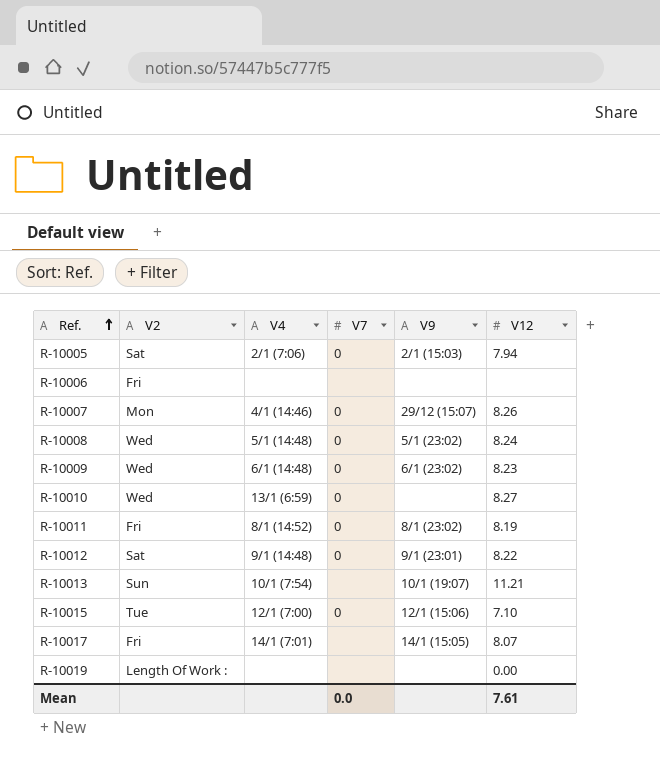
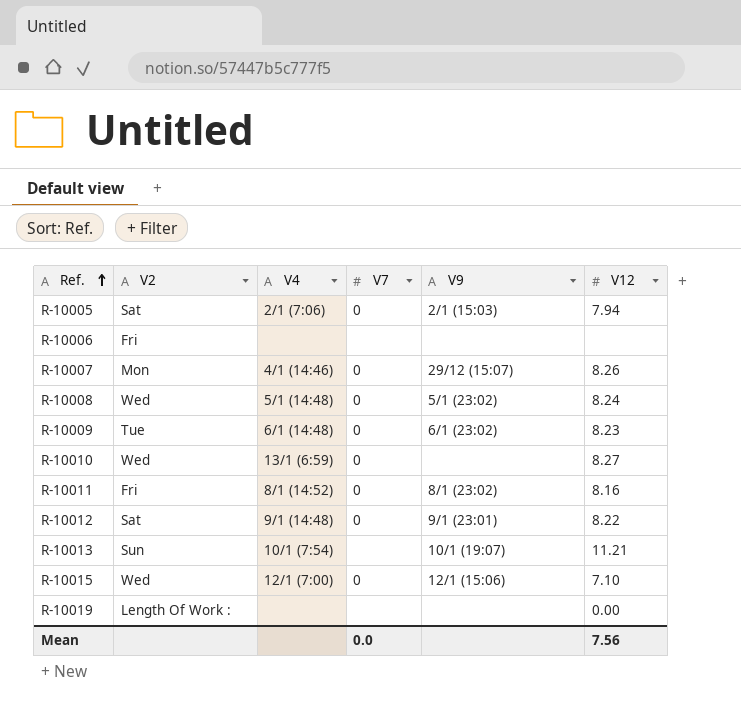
row R-10017: Fri | 14/1 (7:01) | none | 14/1 (15:05) | 8.07 -> none
R-10009 | V2: Wed -> Tue
R-10011 | V12: 8.19 -> 8.16
R-10015 | V2: Tue -> Wed
Mean | V12: 7.61 -> 7.56

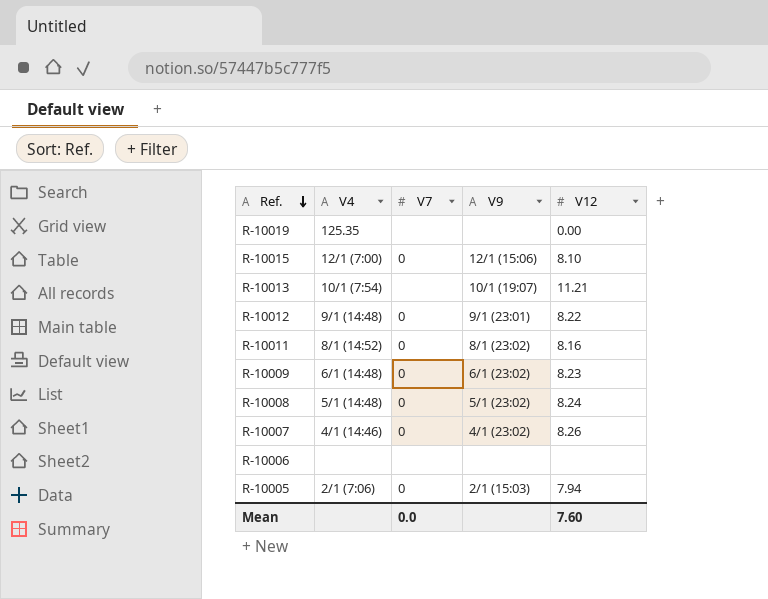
row order: Ref. ascending -> Ref. descending
column V2 | position: 2 -> none
row R-10010: Wed | 13/1 (6:59) | 0 | none | 8.27 -> none
R-10019 | V4: none -> 125.35
R-10015 | V12: 7.10 -> 8.10
R-10007 | V9: 29/12 (15:07) -> 4/1 (23:02)
Mean | V12: 7.56 -> 7.60

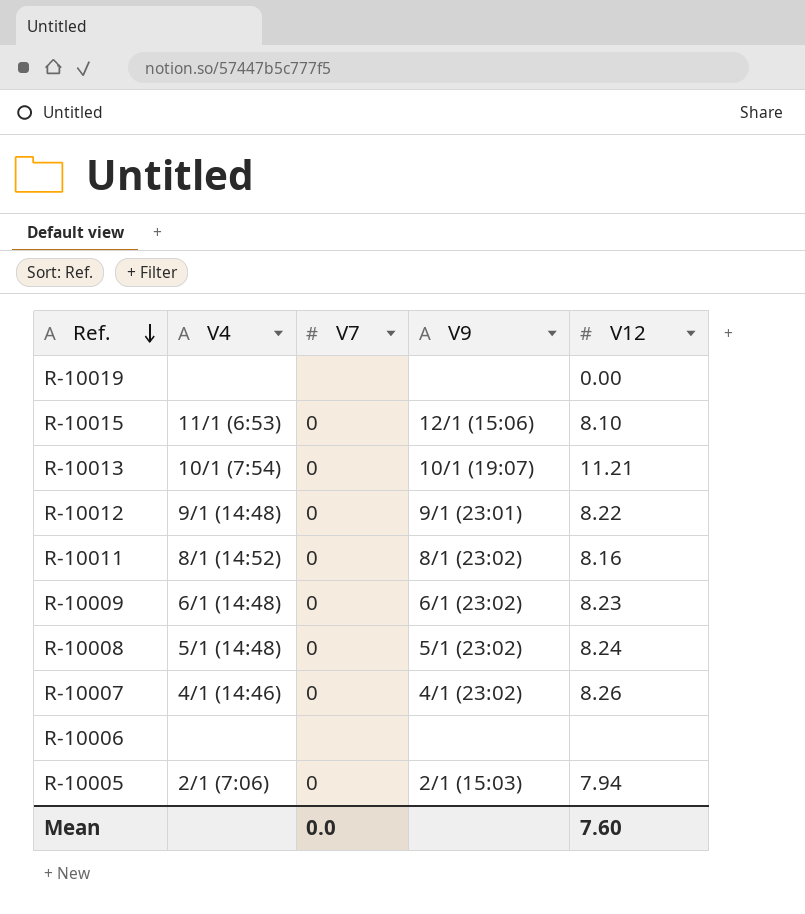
R-10019 | V4: 125.35 -> none
R-10015 | V4: 12/1 (7:00) -> 11/1 (6:53)
R-10013 | V7: none -> 0

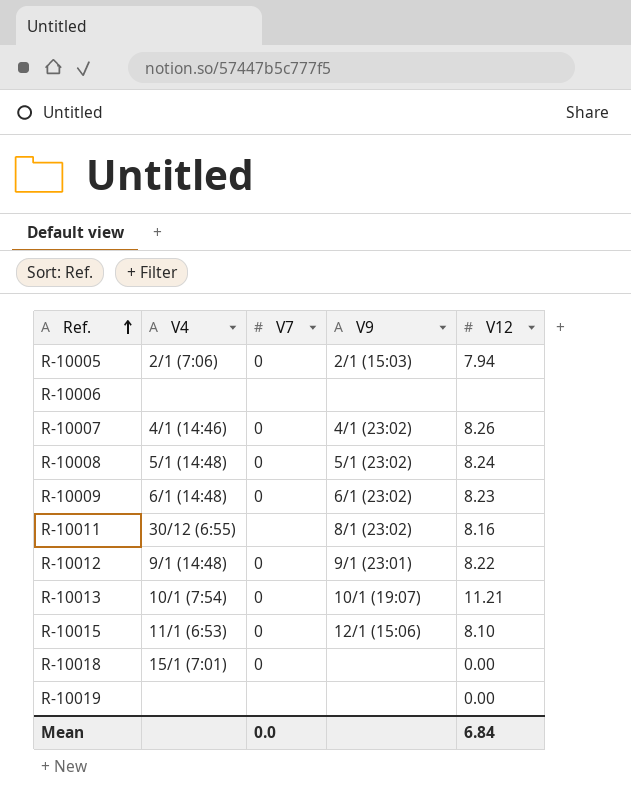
row order: Ref. descending -> Ref. ascending
R-10011 | V4: 8/1 (14:52) -> 30/12 (6:55)
R-10011 | V7: 0 -> none
row R-10018: none -> 15/1 (7:01) | 0 | none | 0.00
Mean | V12: 7.60 -> 6.84

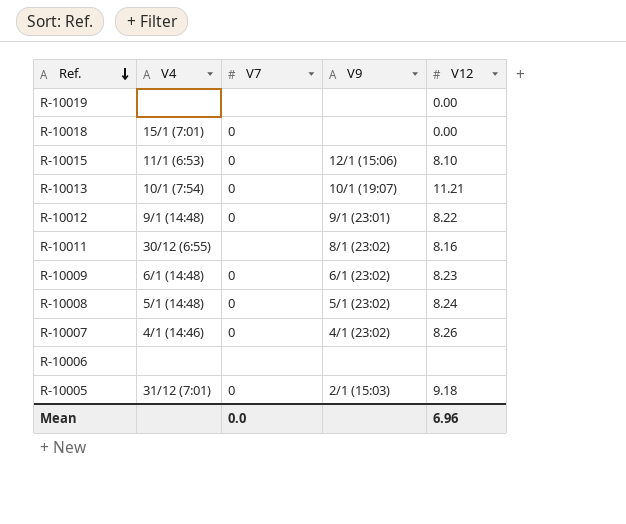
row order: Ref. ascending -> Ref. descending
R-10005 | V4: 2/1 (7:06) -> 31/12 (7:01)
R-10005 | V12: 7.94 -> 9.18
Mean | V12: 6.84 -> 6.96

